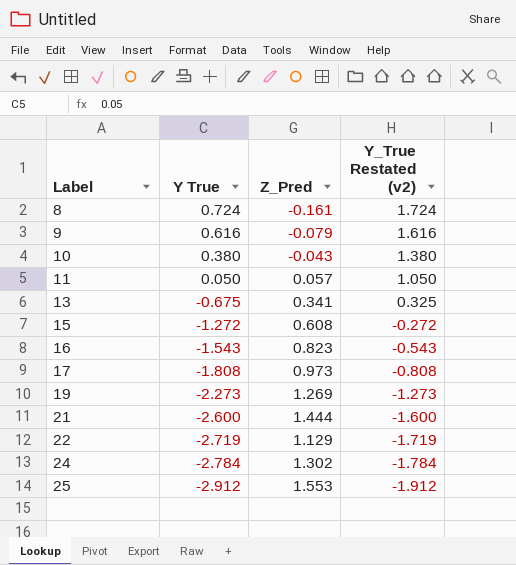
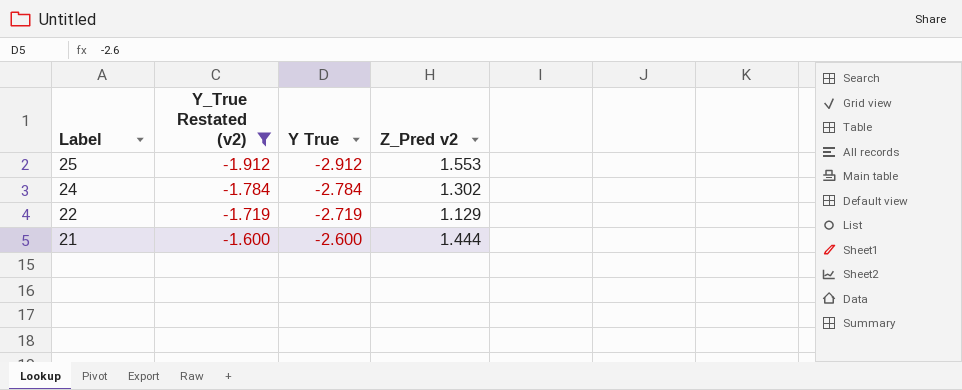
filter: none -> Y_True Restated (v2) <= -1.600
row order: Label ascending -> Label descending
column Y_True Restated (v2) | position: 4 -> 2
column name: Z_Pred -> Z_Pred v2

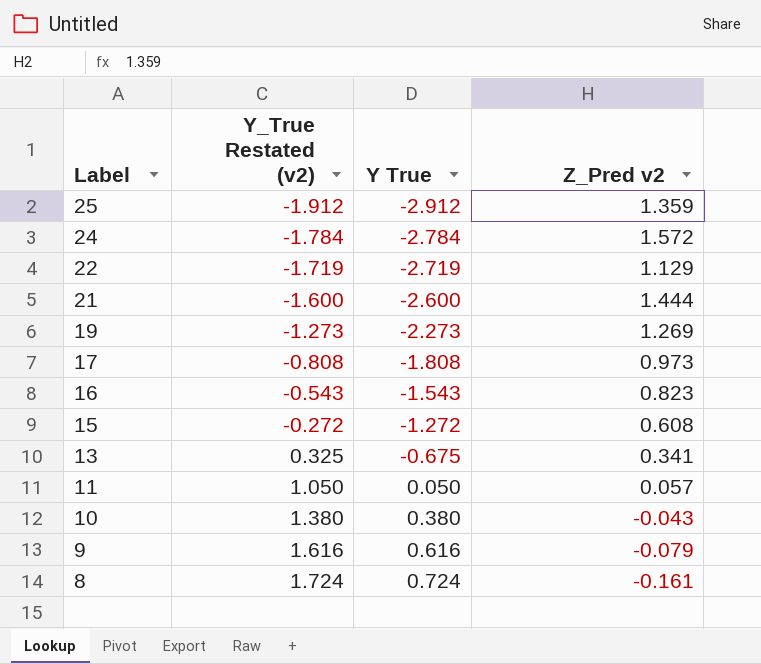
filter: Y_True Restated (v2) <= -1.600 -> none
25 | Z_Pred v2: 1.553 -> 1.359
24 | Z_Pred v2: 1.302 -> 1.572

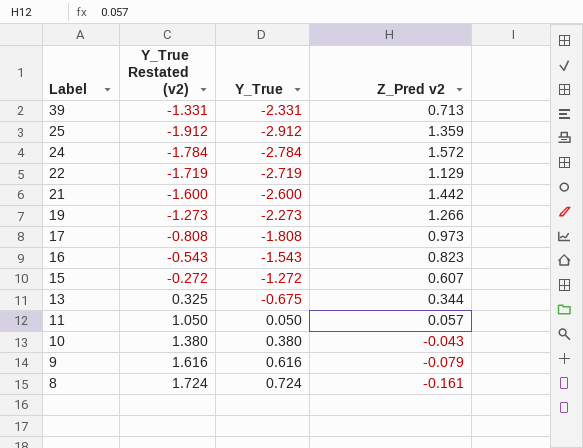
column name: Y True -> Y_True
row 39: none -> -1.331 | -2.331 | 0.713
21 | Z_Pred v2: 1.444 -> 1.442
19 | Z_Pred v2: 1.269 -> 1.266
15 | Z_Pred v2: 0.608 -> 0.607
13 | Z_Pred v2: 0.341 -> 0.344

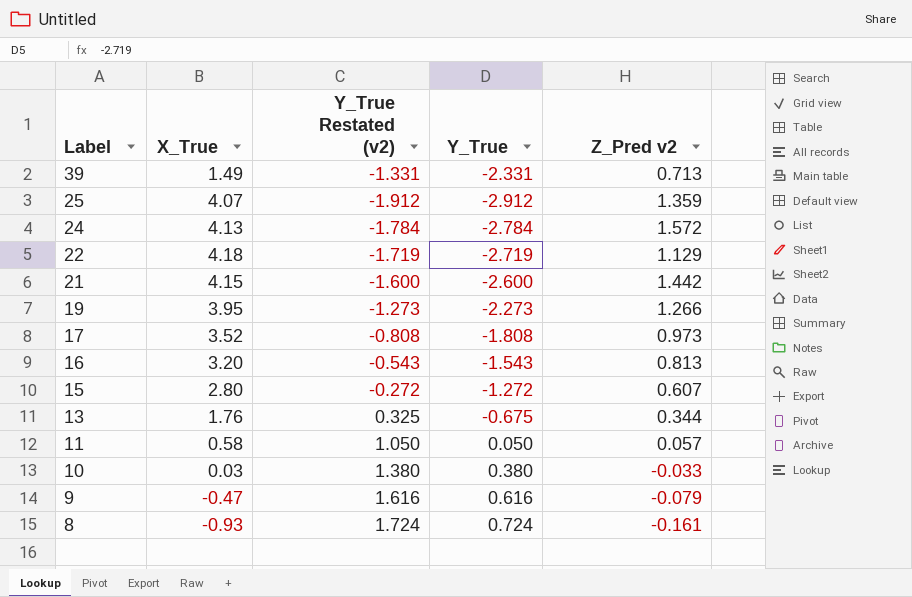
column X_True | position: none -> 2
16 | Z_Pred v2: 0.823 -> 0.813
10 | Z_Pred v2: -0.043 -> -0.033

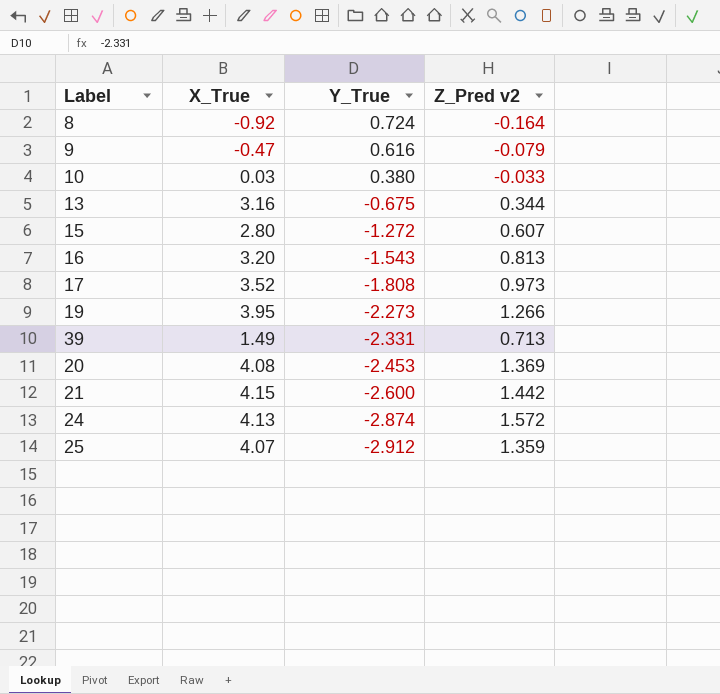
row order: Label descending -> Y_True descending
column Y_True Restated (v2) | formula: [Y_True] + 1 -> none
row 22: 4.18 | -1.719 | -2.719 | 1.129 -> none
row 11: 0.58 | 1.050 | 0.050 | 0.057 -> none
8 | X_True: -0.93 -> -0.92
8 | Z_Pred v2: -0.161 -> -0.164
13 | X_True: 1.76 -> 3.16
row 20: none -> 4.08 | -2.453 | 1.369
24 | Y_True: -2.784 -> -2.874

